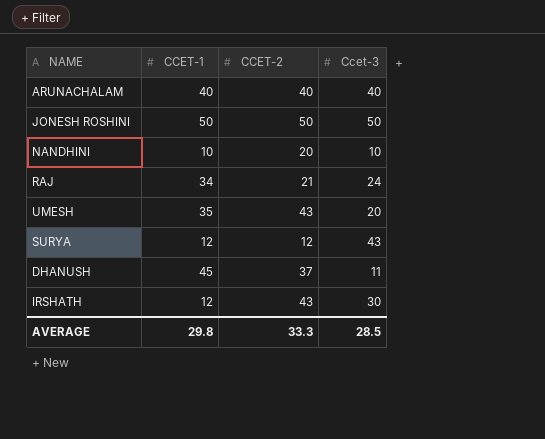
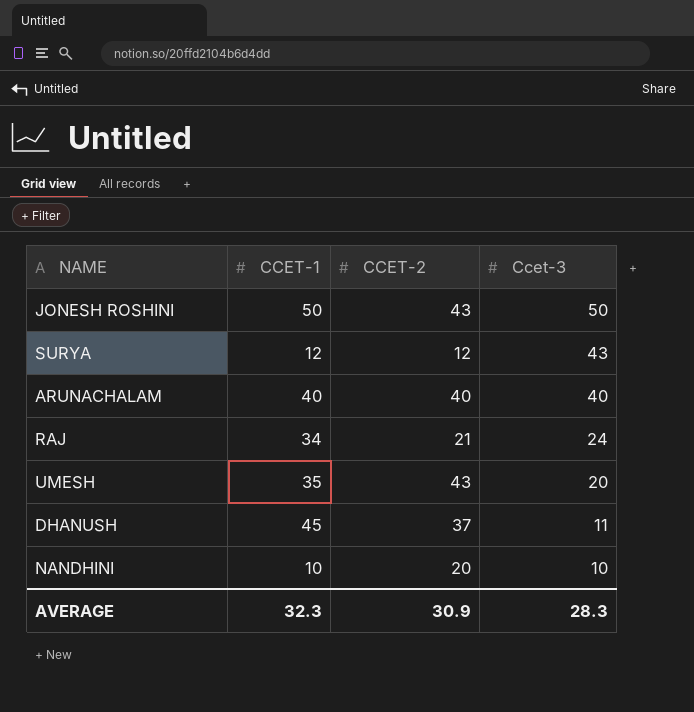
row order: none -> Ccet-3 descending
row IRSHATH: 12 | 43 | 30 -> none
JONESH ROSHINI | CCET-2: 50 -> 43
AVERAGE | CCET-1: 29.8 -> 32.3
AVERAGE | CCET-2: 33.3 -> 30.9
AVERAGE | Ccet-3: 28.5 -> 28.3

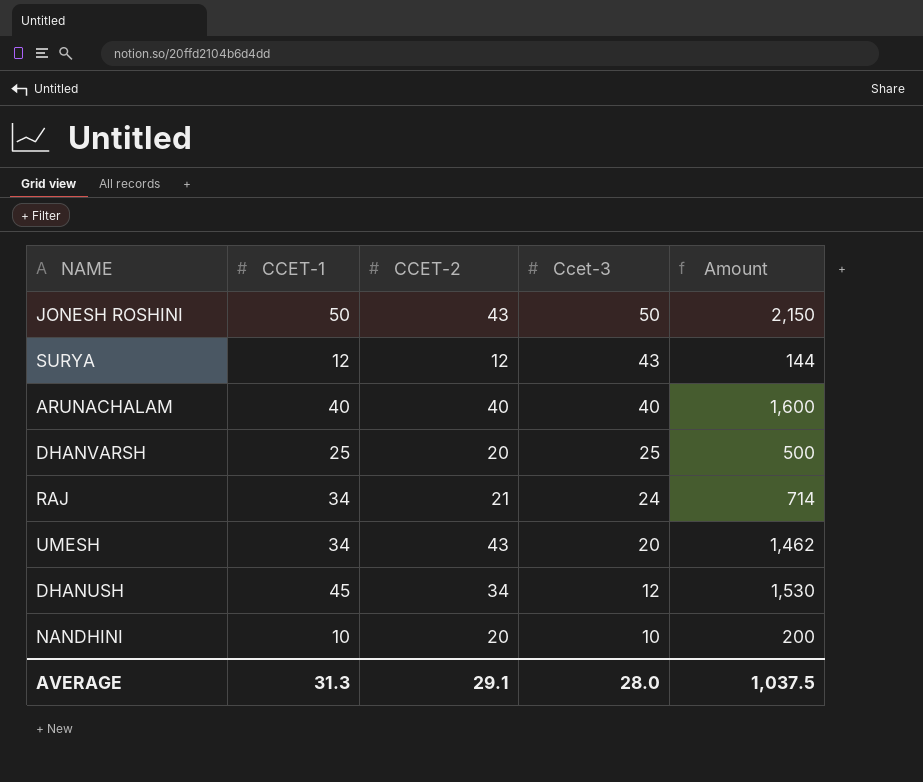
column Amount | formula: none -> [CCET-1] * [CCET-2]
row DHANVARSH: none -> 25 | 20 | 25 | 500
UMESH | CCET-1: 35 -> 34
DHANUSH | CCET-2: 37 -> 34
DHANUSH | Ccet-3: 11 -> 12
AVERAGE | CCET-1: 32.3 -> 31.3
AVERAGE | CCET-2: 30.9 -> 29.1
AVERAGE | Ccet-3: 28.3 -> 28.0

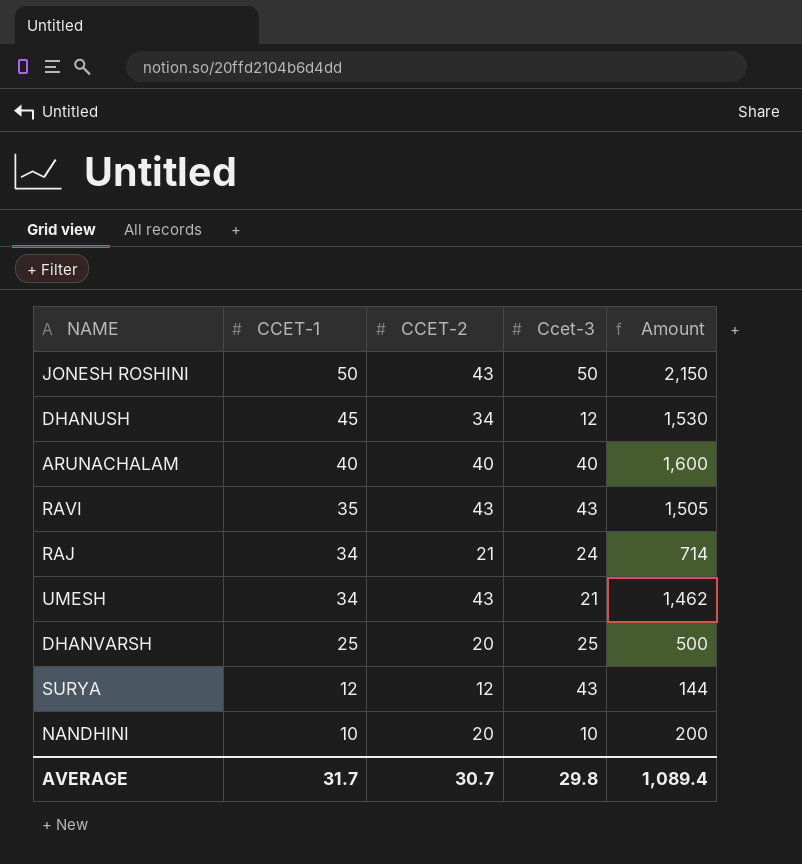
row order: Ccet-3 descending -> CCET-1 descending
row RAVI: none -> 35 | 43 | 43 | 1,505
UMESH | Ccet-3: 20 -> 21
AVERAGE | CCET-1: 31.3 -> 31.7
AVERAGE | CCET-2: 29.1 -> 30.7
AVERAGE | Ccet-3: 28.0 -> 29.8
AVERAGE | Amount: 1,037.5 -> 1,089.4

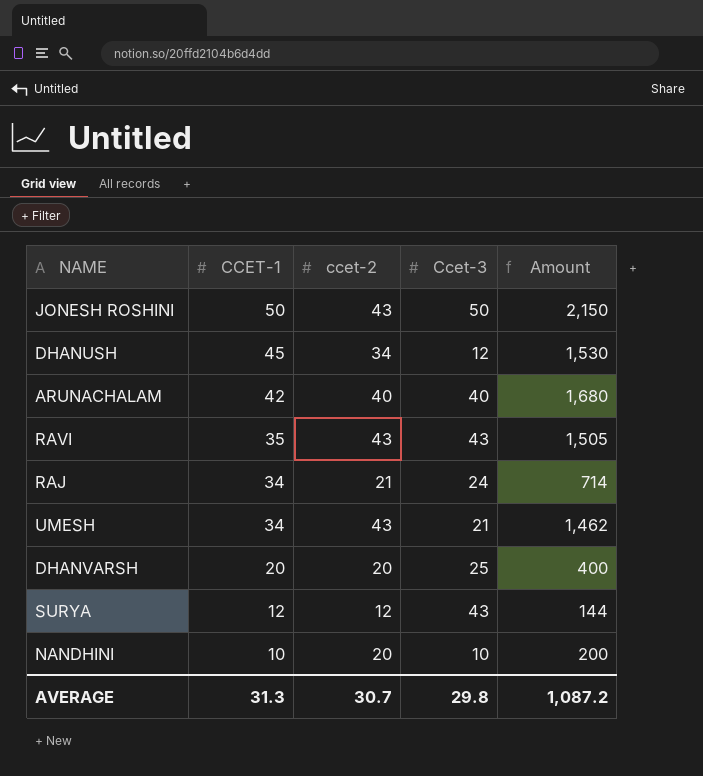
column name: CCET-2 -> ccet-2
ARUNACHALAM | CCET-1: 40 -> 42
ARUNACHALAM | Amount: 1,600 -> 1,680
DHANVARSH | CCET-1: 25 -> 20
DHANVARSH | Amount: 500 -> 400
AVERAGE | CCET-1: 31.7 -> 31.3
AVERAGE | Amount: 1,089.4 -> 1,087.2

